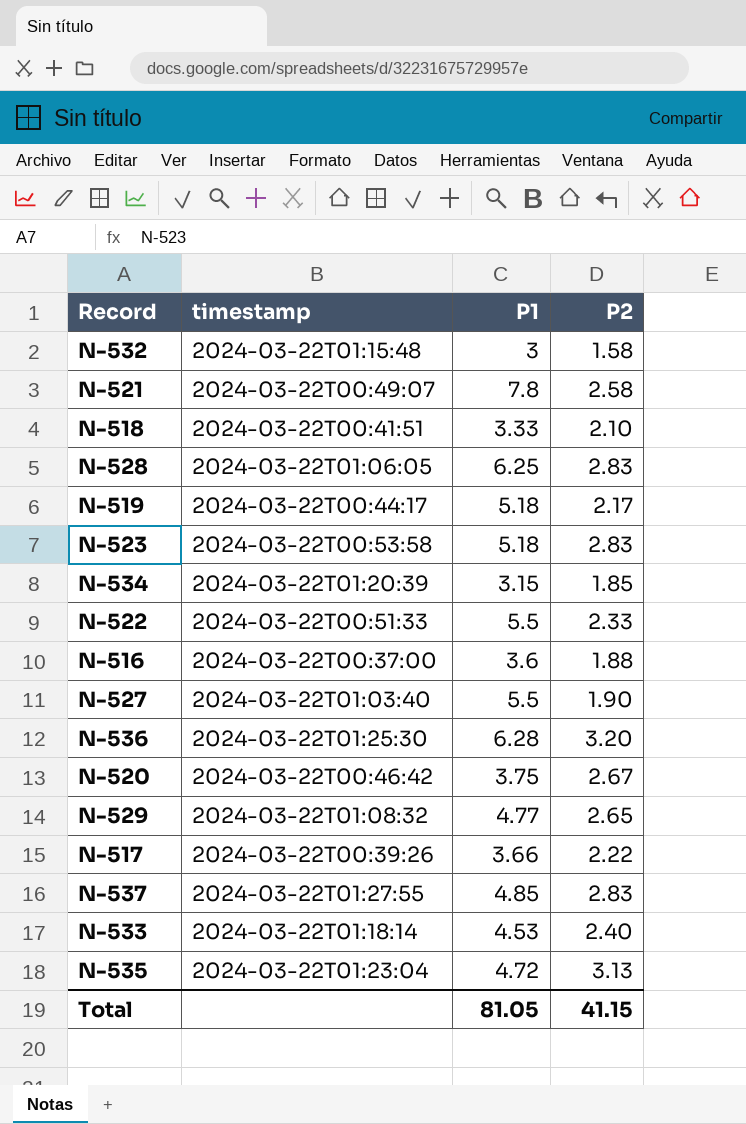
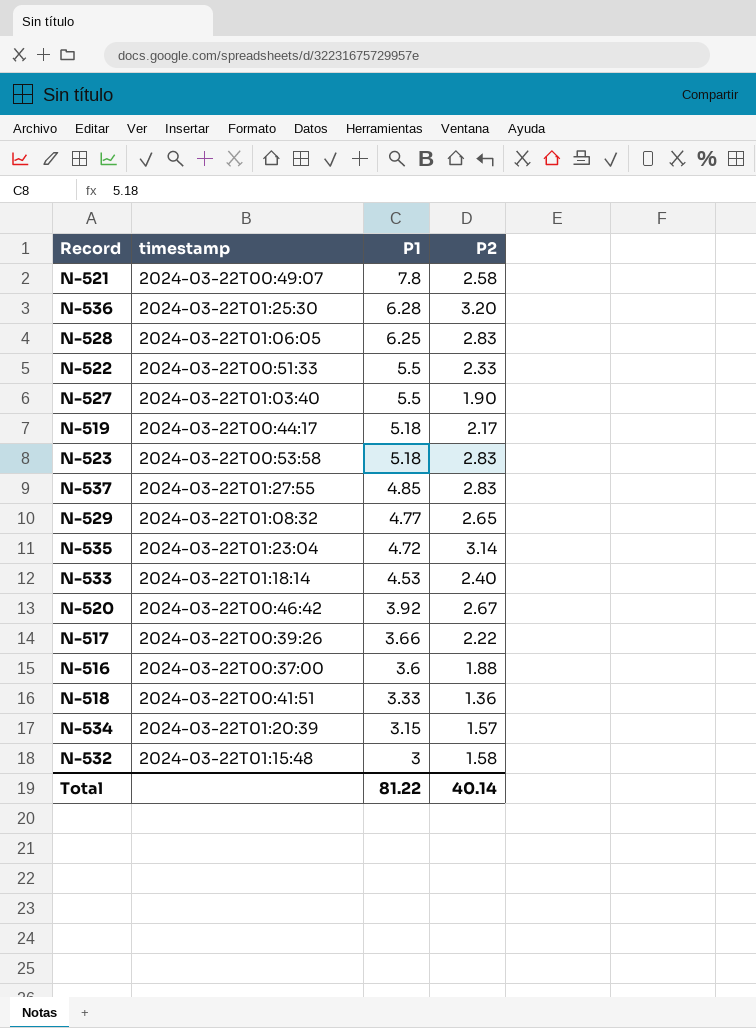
row order: none -> P1 descending
N-535 | P2: 3.13 -> 3.14
N-520 | P1: 3.75 -> 3.92
N-518 | P2: 2.10 -> 1.36
N-534 | P2: 1.85 -> 1.57
Total | P1: 81.05 -> 81.22
Total | P2: 41.15 -> 40.14

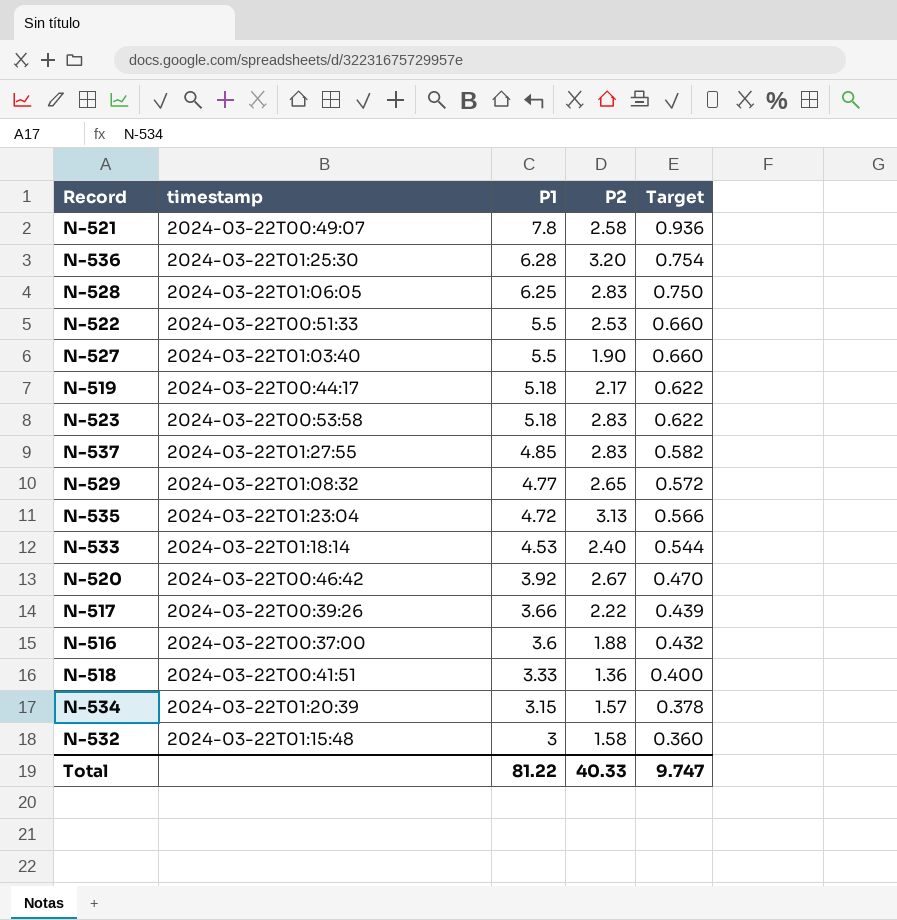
column Target | formula: none -> [P1] * 0.12
N-522 | P2: 2.33 -> 2.53
N-535 | P2: 3.14 -> 3.13
Total | P2: 40.14 -> 40.33

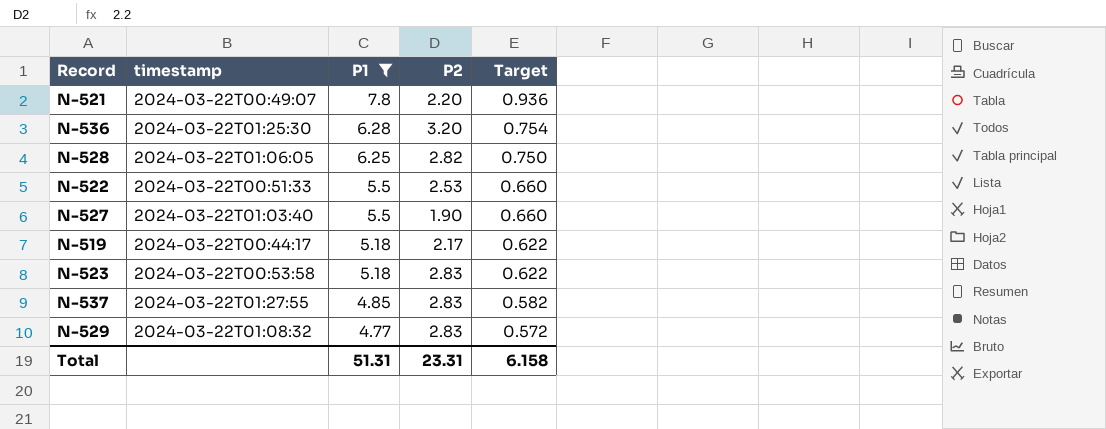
filter: none -> P1 >= 4.77
N-521 | P2: 2.58 -> 2.20
N-528 | P2: 2.83 -> 2.82
N-529 | P2: 2.65 -> 2.83
Total | P1: 81.22 -> 51.31
Total | P2: 40.33 -> 23.31
Total | Target: 9.747 -> 6.158

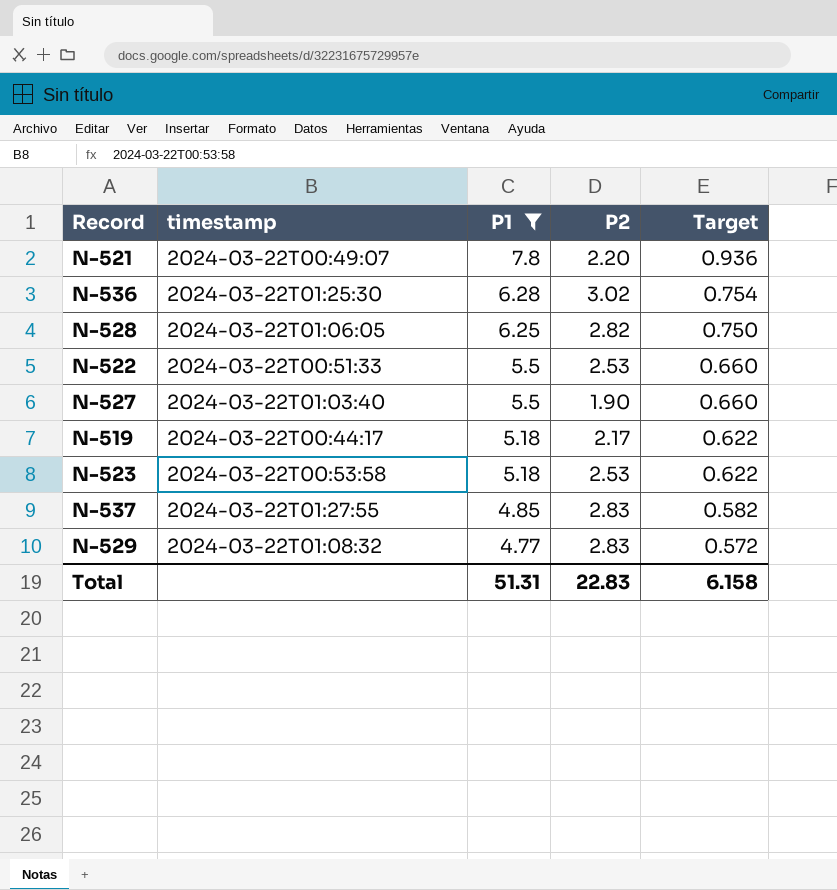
N-536 | P2: 3.20 -> 3.02
N-523 | P2: 2.83 -> 2.53
Total | P2: 23.31 -> 22.83

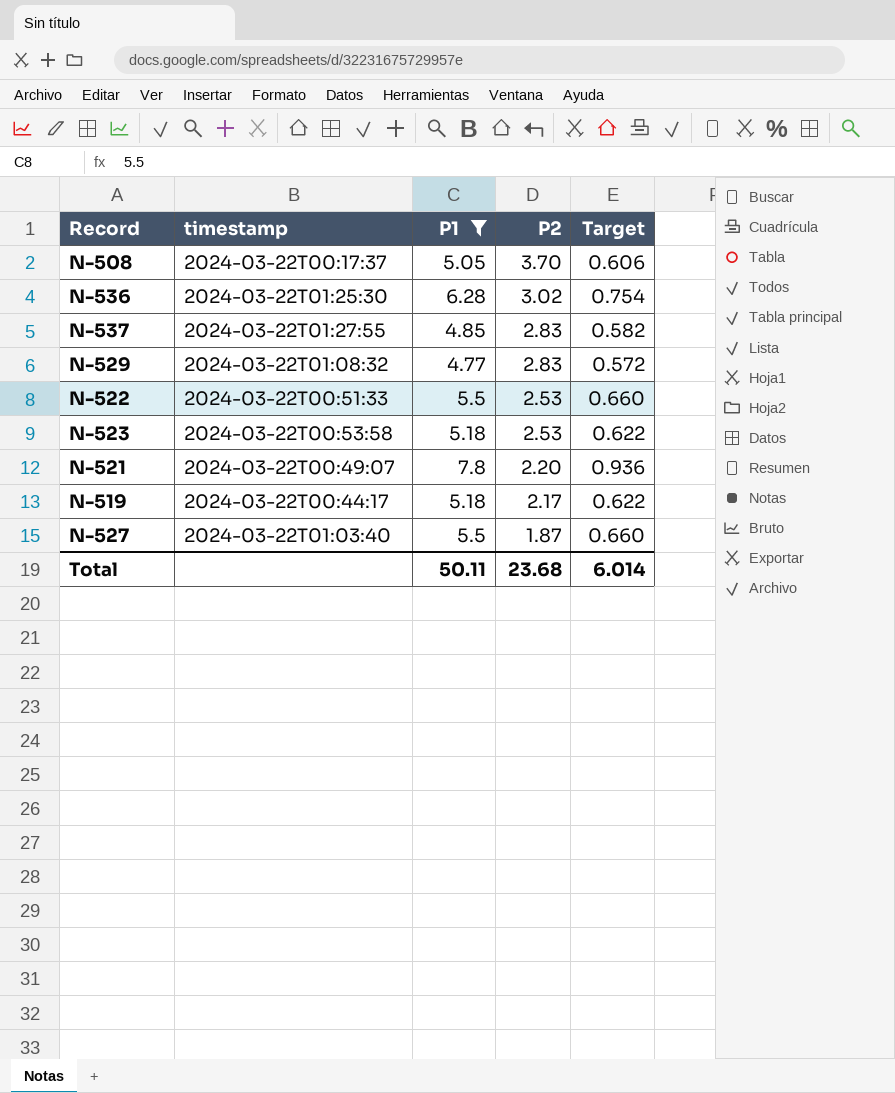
row order: P1 descending -> P2 descending
row N-528: 2024-03-22T01:06:05 | 6.25 | 2.82 | 0.750 -> none
row N-508: none -> 2024-03-22T00:17:37 | 5.05 | 3.70 | 0.606
N-527 | P2: 1.90 -> 1.87
Total | P1: 51.31 -> 50.11
Total | P2: 22.83 -> 23.68
Total | Target: 6.158 -> 6.014

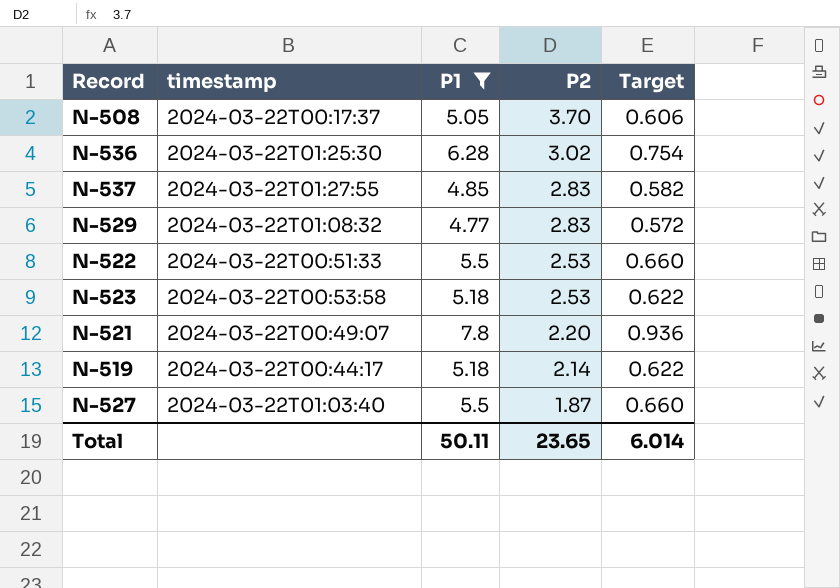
N-519 | P2: 2.17 -> 2.14
Total | P2: 23.68 -> 23.65

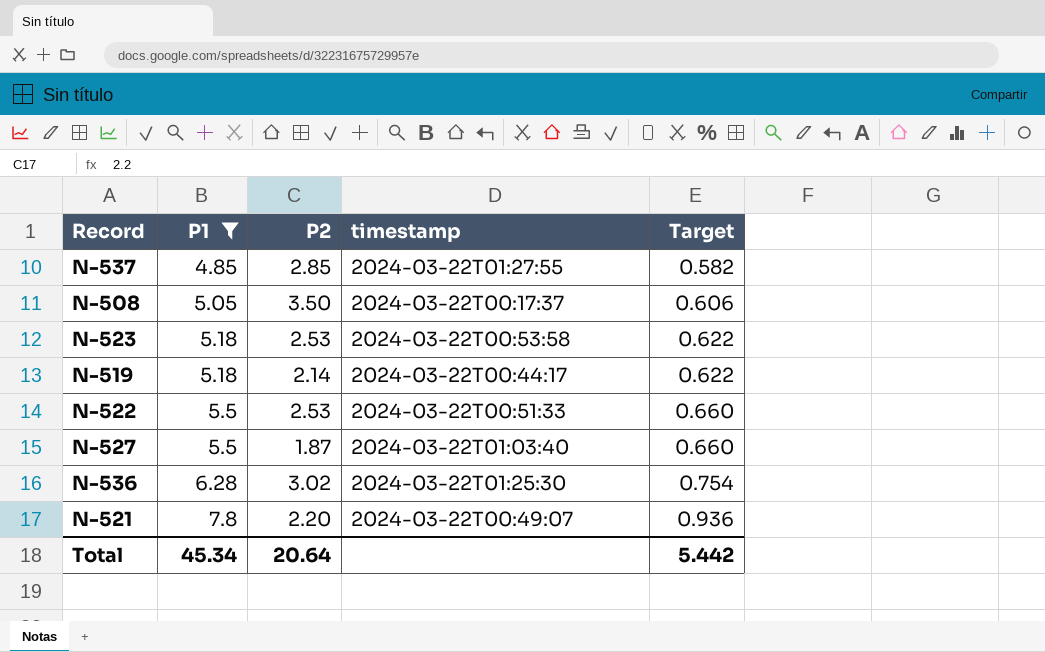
row order: P2 descending -> P1 ascending
column timestamp | position: 2 -> 4
row N-529: 2024-03-22T01:08:32 | 4.77 | 2.83 | 0.572 -> none
N-537 | P2: 2.83 -> 2.85
N-508 | P2: 3.70 -> 3.50
Total | P1: 50.11 -> 45.34
Total | P2: 23.65 -> 20.64
Total | Target: 6.014 -> 5.442

